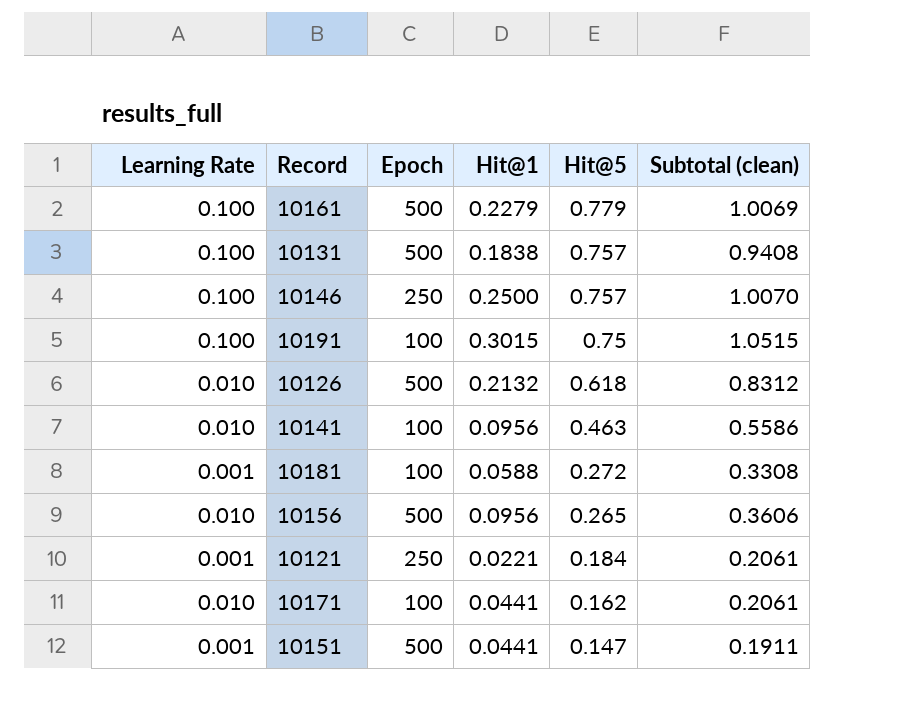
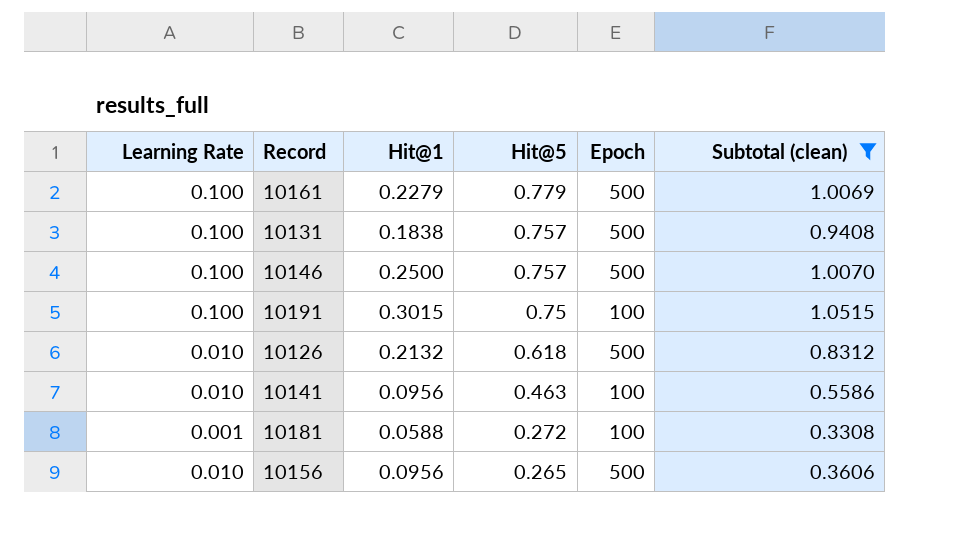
filter: none -> Subtotal (clean) >= 0.3308
column Epoch | position: 3 -> 5
10146 | Epoch: 250 -> 500

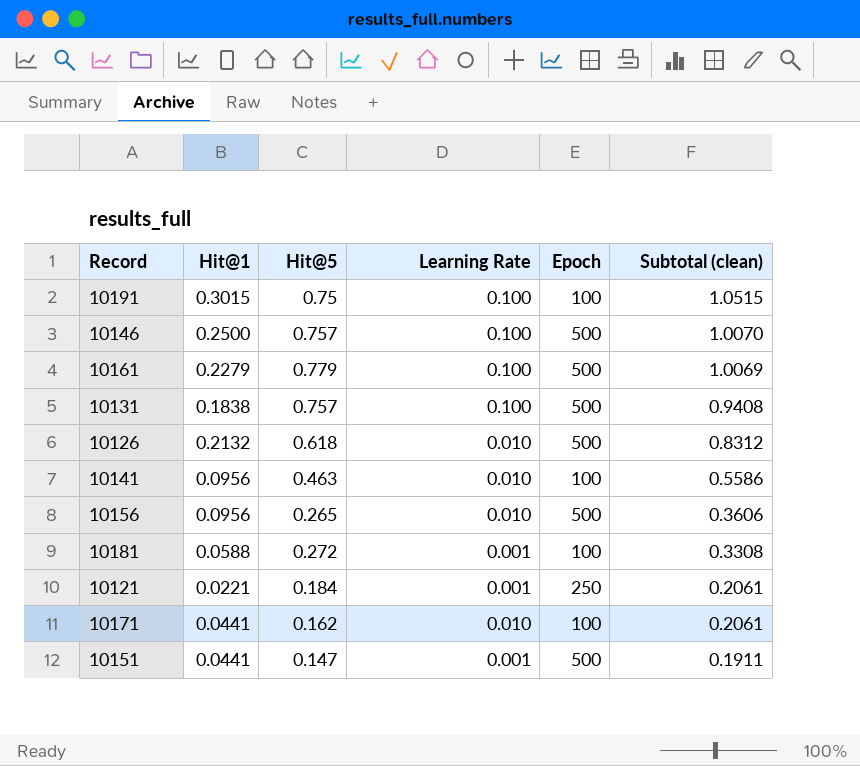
filter: Subtotal (clean) >= 0.3308 -> none
row order: Hit@5 descending -> Subtotal (clean) descending
column Learning Rate | position: 1 -> 4

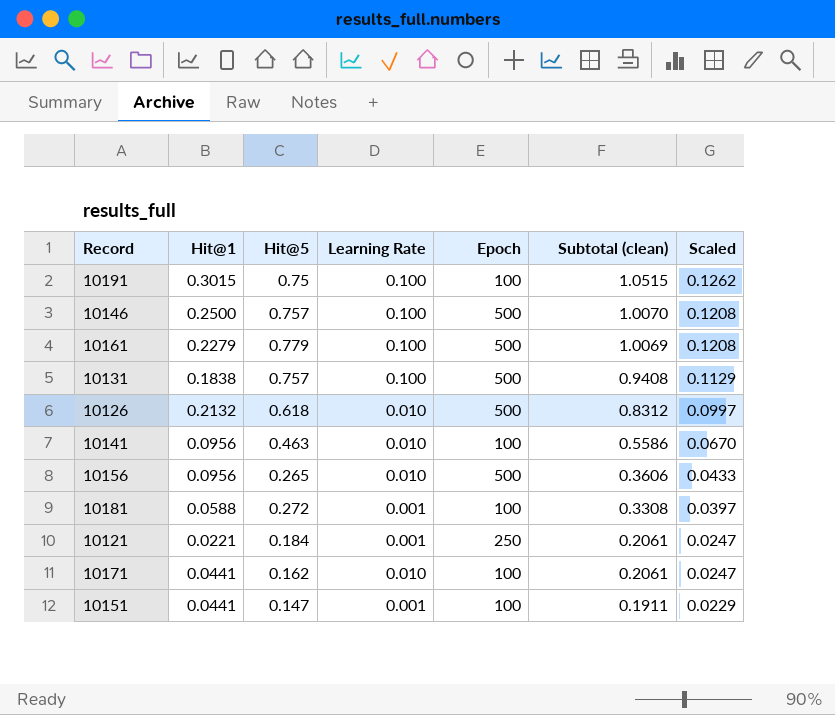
column Scaled | formula: none -> [Subtotal (clean)] * 0.12
10151 | Epoch: 500 -> 100

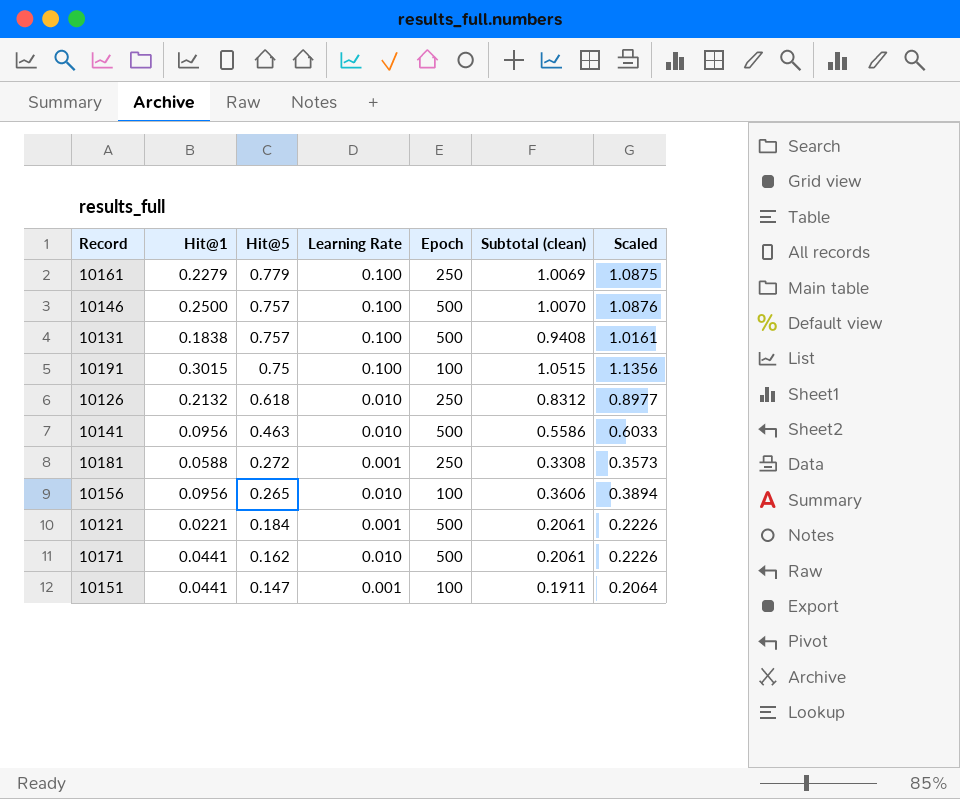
row order: Subtotal (clean) descending -> Hit@5 descending
column Scaled | formula: [Subtotal (clean)] * 0.12 -> [Subtotal (clean)] * 1.08
10161 | Epoch: 500 -> 250
10126 | Epoch: 500 -> 250
10141 | Epoch: 100 -> 500
10181 | Epoch: 100 -> 250
10156 | Epoch: 500 -> 100
10121 | Epoch: 250 -> 500
10171 | Epoch: 100 -> 500

